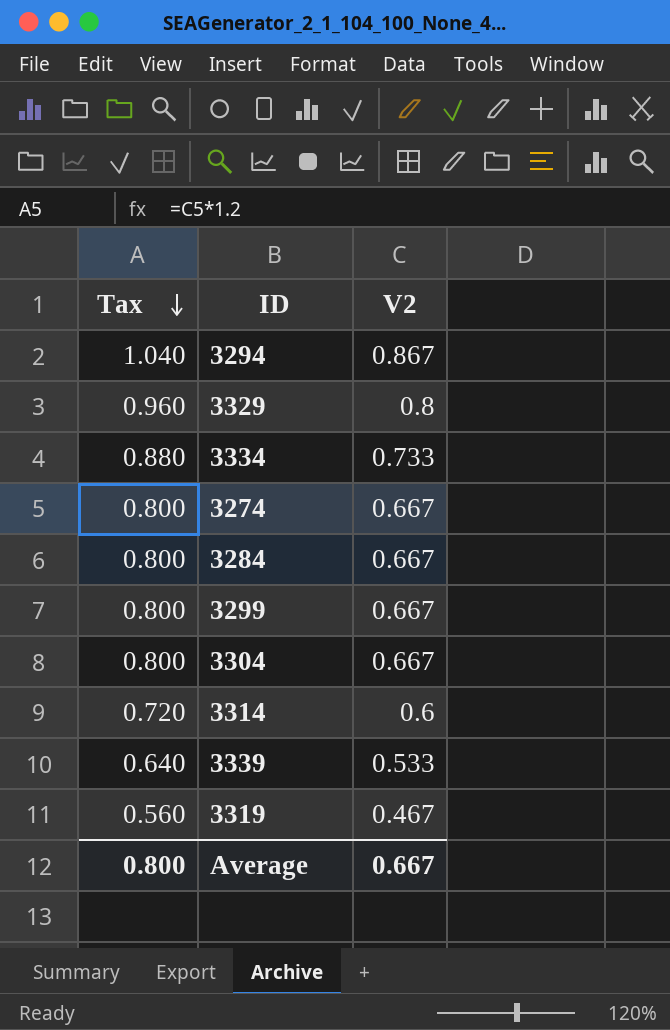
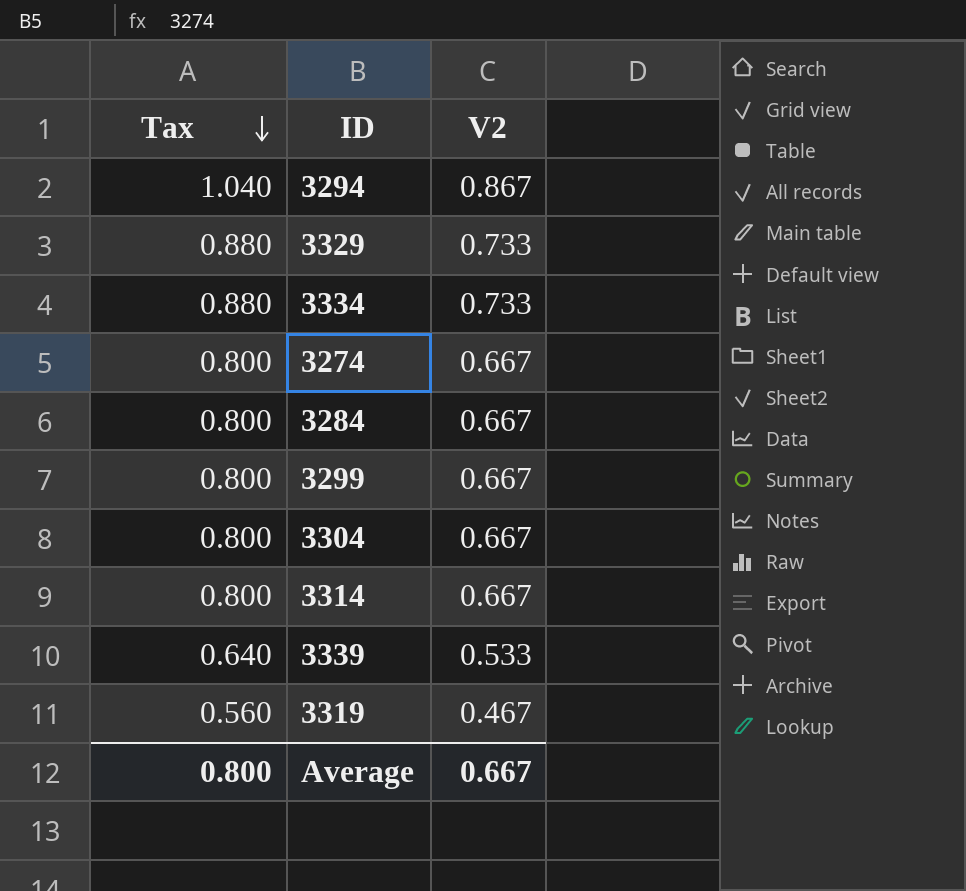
3329 | Tax: 0.960 -> 0.880
3329 | V2: 0.8 -> 0.733
3314 | Tax: 0.720 -> 0.800
3314 | V2: 0.6 -> 0.667

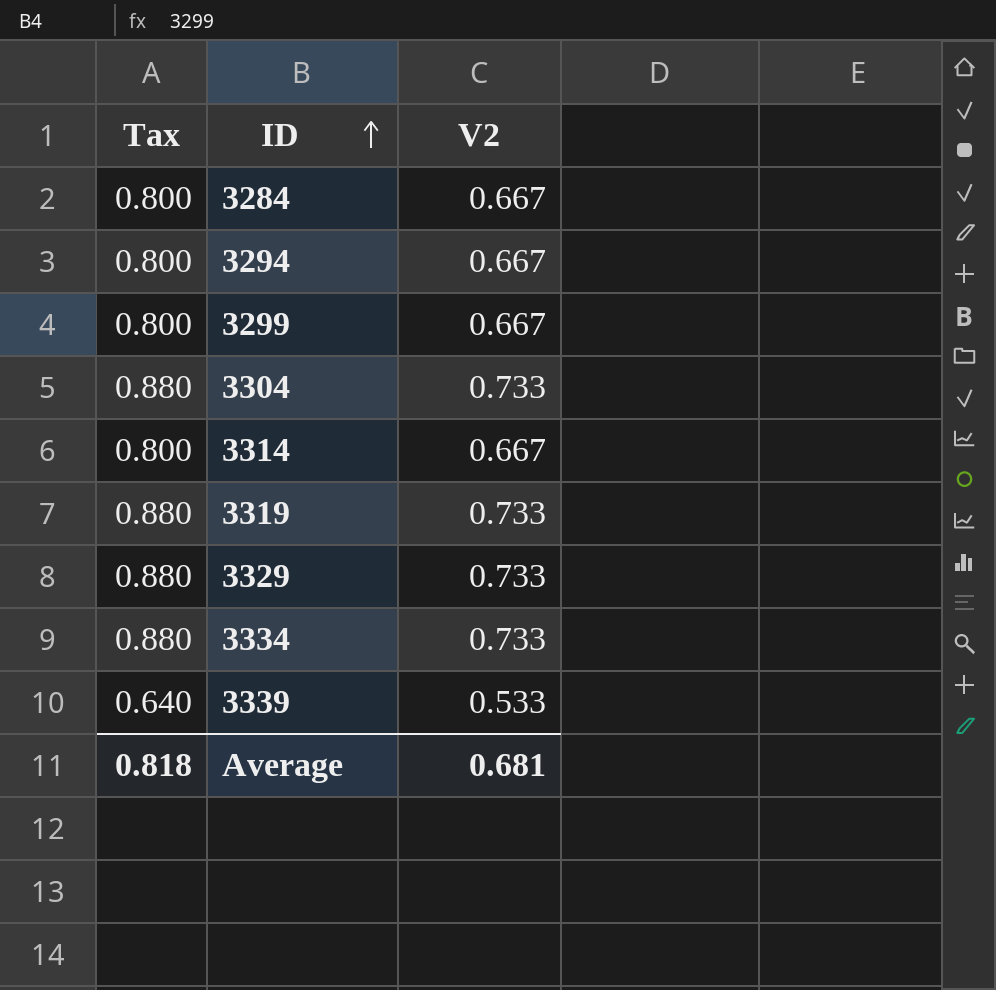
row order: Tax descending -> ID ascending
row 3274: 0.800 | 0.667 -> none
3294 | Tax: 1.040 -> 0.800
3294 | V2: 0.867 -> 0.667
3304 | Tax: 0.800 -> 0.880
3304 | V2: 0.667 -> 0.733
3319 | Tax: 0.560 -> 0.880
3319 | V2: 0.467 -> 0.733
Average | Tax: 0.800 -> 0.818
Average | V2: 0.667 -> 0.681

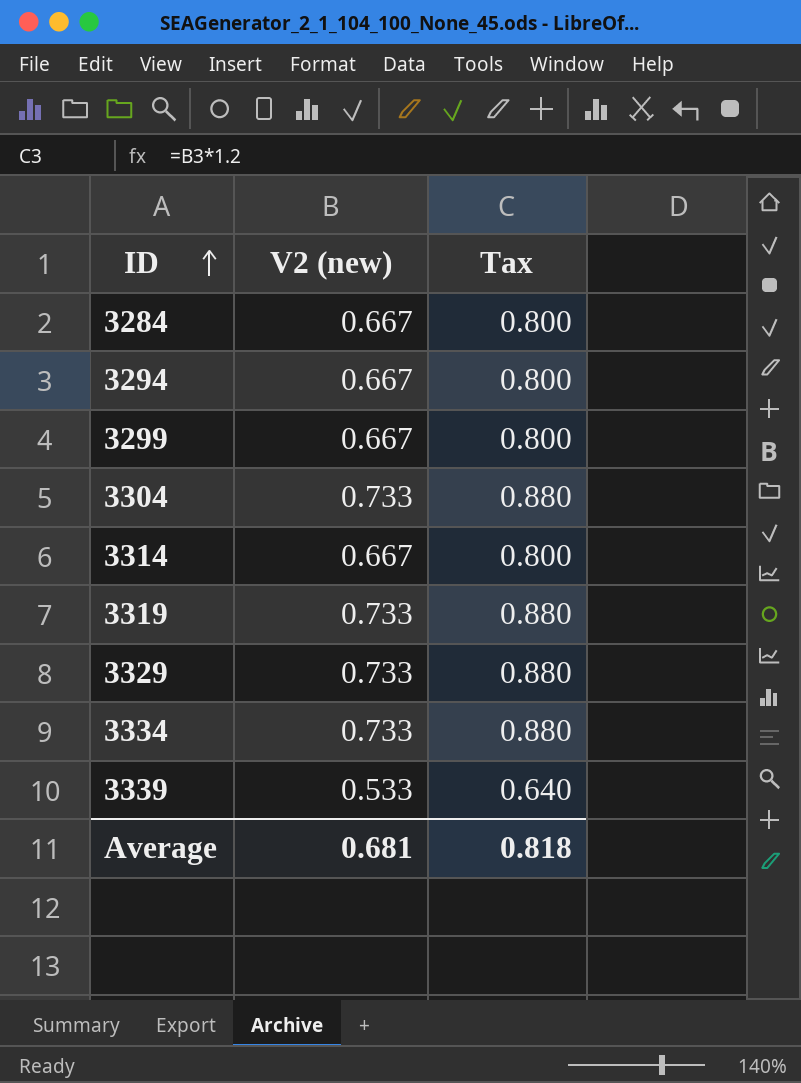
column name: V2 -> V2 (new)
column Tax | position: 1 -> 3

